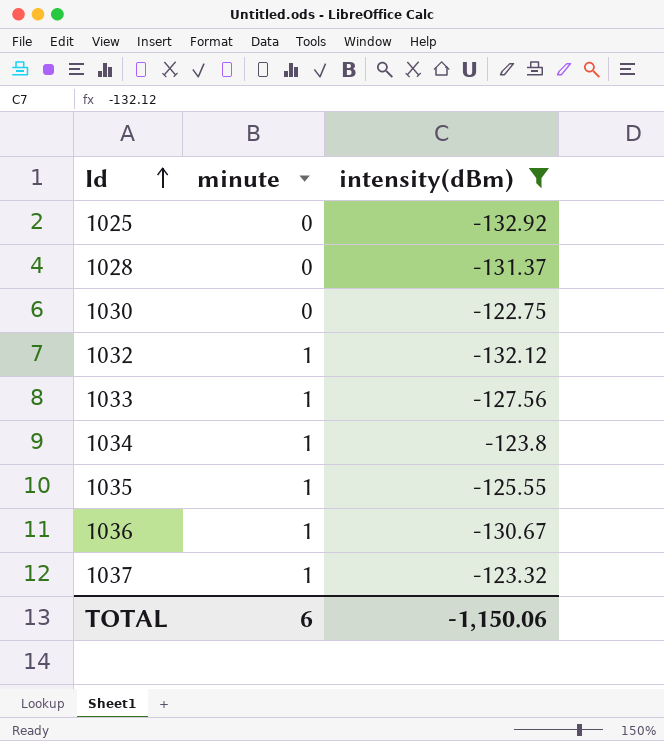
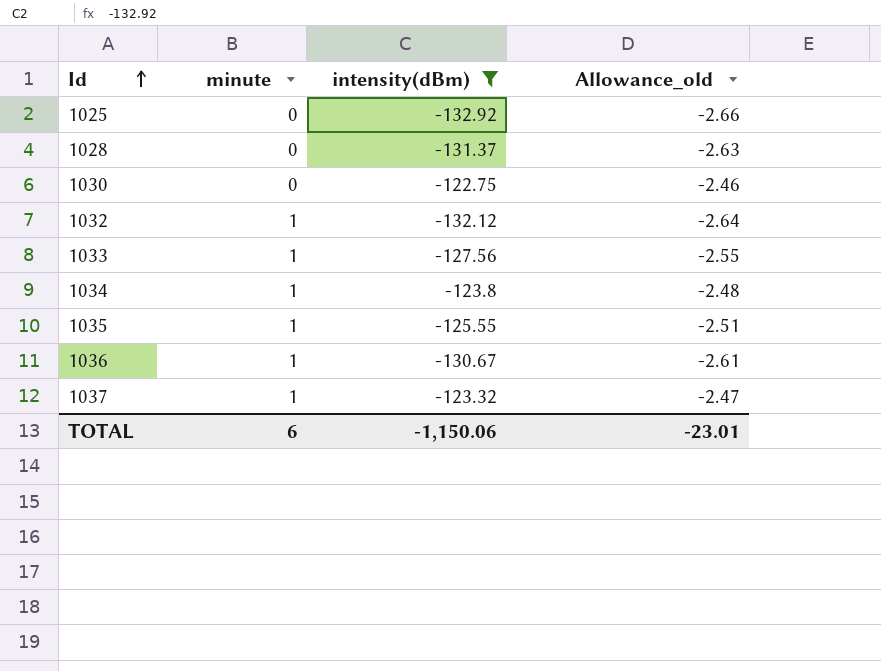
column Allowance_old | formula: none -> [intensity(dBm)] * 0.02

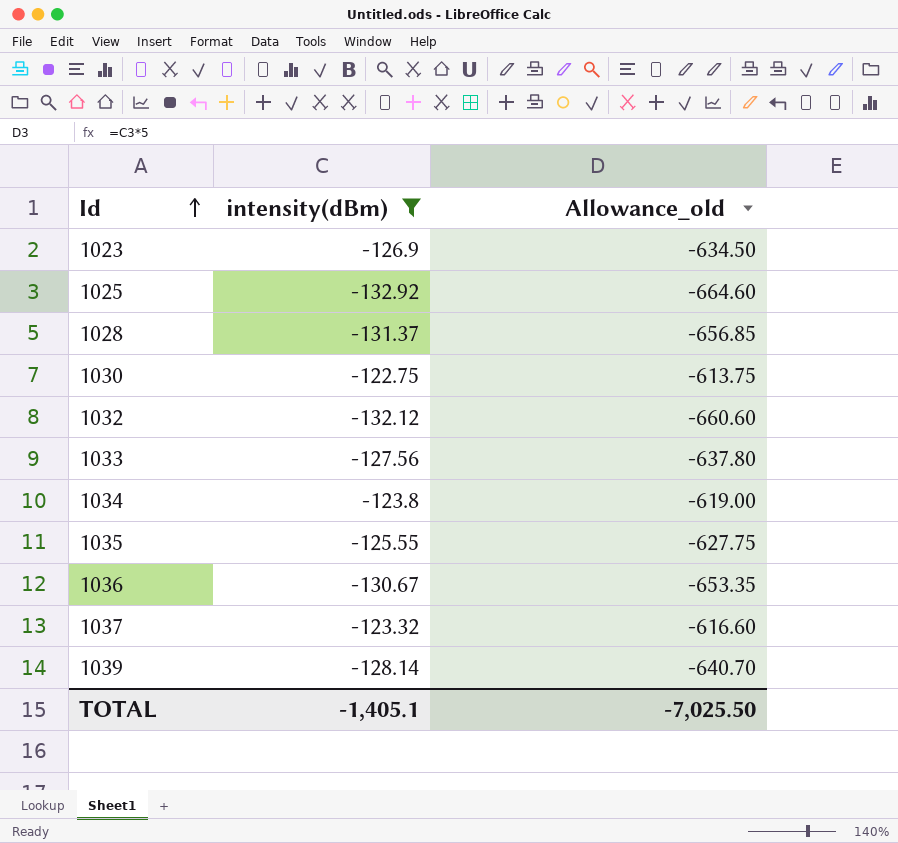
column minute | position: 2 -> none
column Allowance_old | formula: [intensity(dBm)] * 0.02 -> [intensity(dBm)] * 5
row 1023: none -> -126.9 | -634.50
row 1039: none -> -128.14 | -640.70
TOTAL | intensity(dBm): -1,150.06 -> -1,405.1
TOTAL | Allowance_old: -23.01 -> -7,025.50

